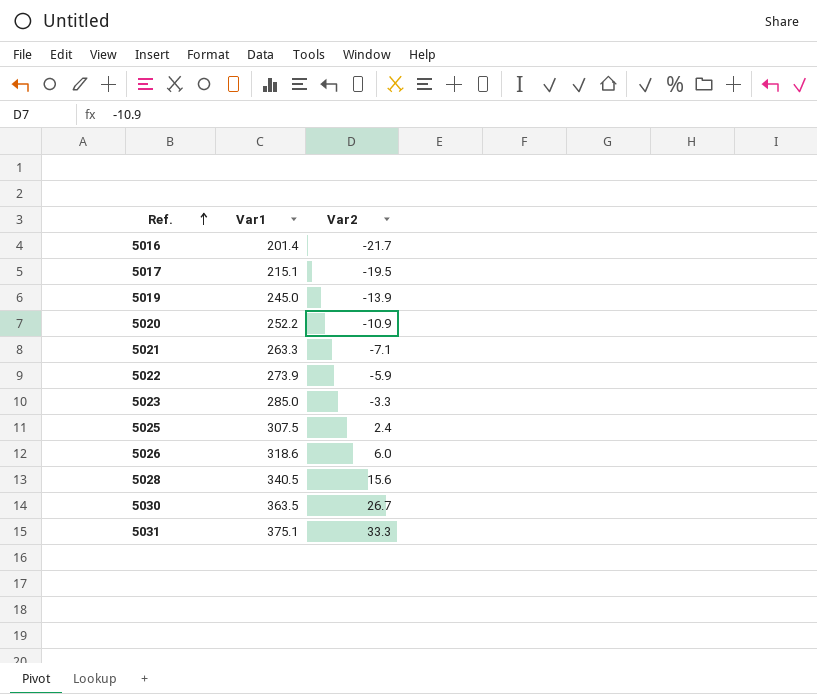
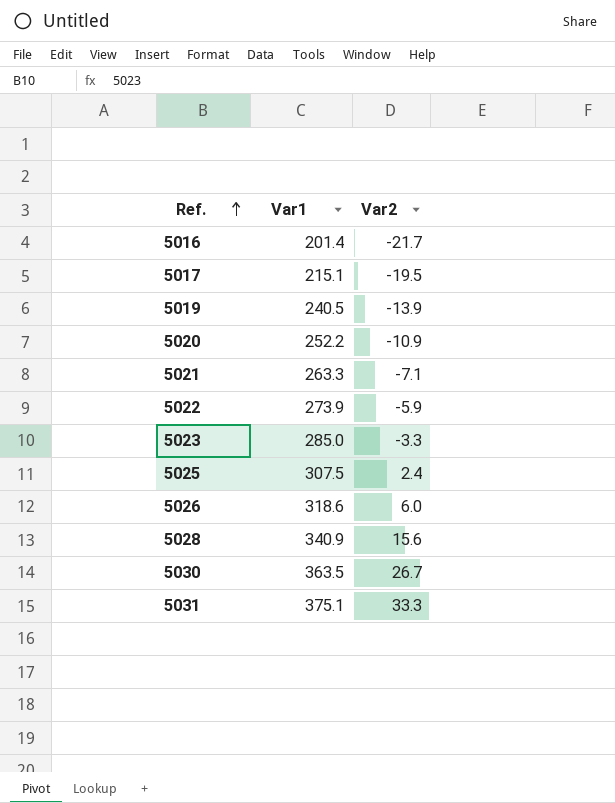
5019 | Var1: 245.0 -> 240.5
5028 | Var1: 340.5 -> 340.9

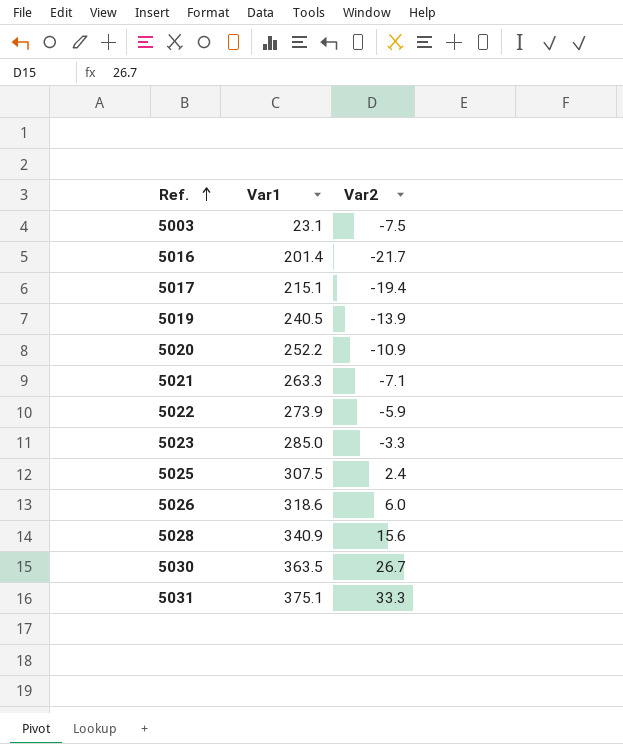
row 5003: none -> 23.1 | -7.5
5017 | Var2: -19.5 -> -19.4

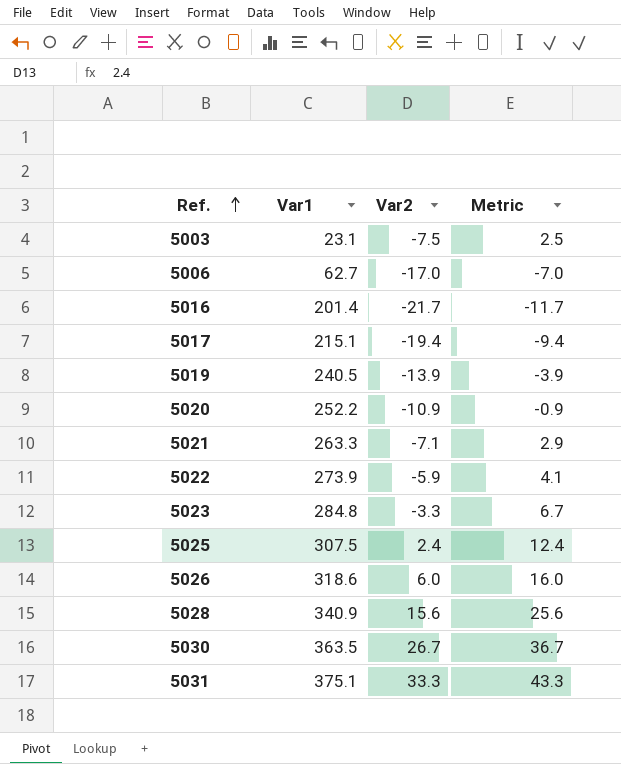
column Metric | formula: none -> [Var2] + 10
row 5006: none -> 62.7 | -17.0 | -7.0
5023 | Var1: 285.0 -> 284.8

